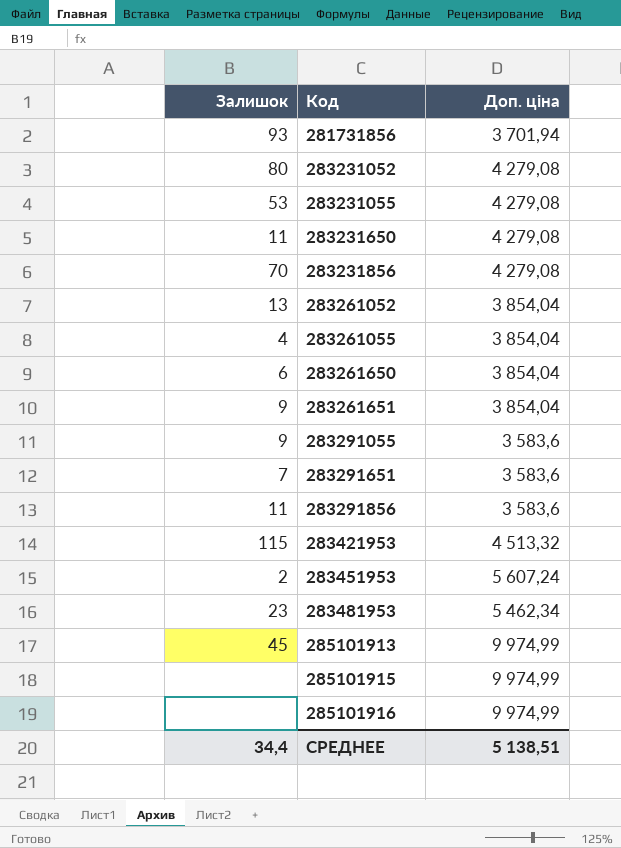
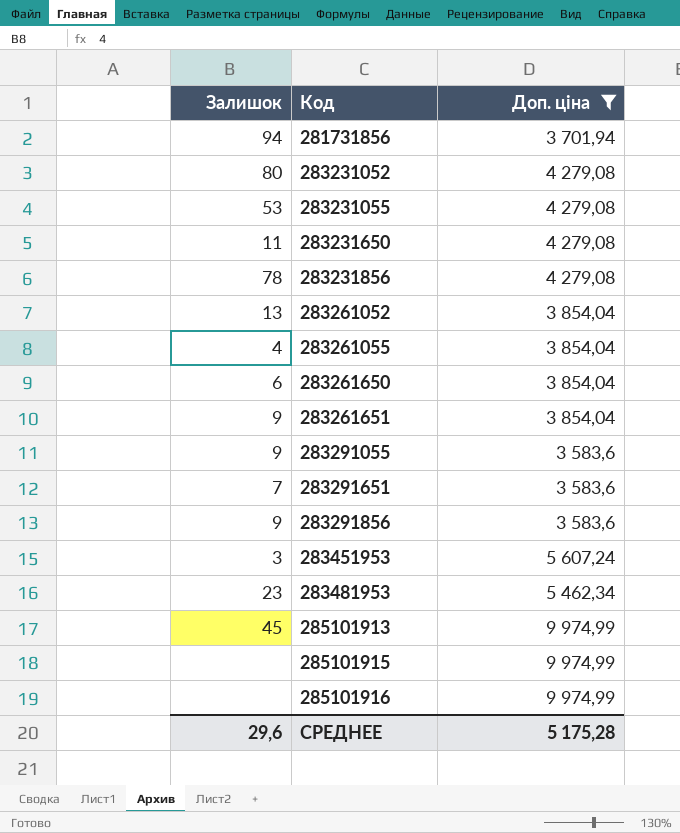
filter: none -> Доп. ціна != 4 513,32
281731856 | Залишок: 93 -> 94
283231856 | Залишок: 70 -> 78
283291856 | Залишок: 11 -> 9
283451953 | Залишок: 2 -> 3
СРЕДНЕЕ | Залишок: 34,4 -> 29,6
СРЕДНЕЕ | Доп. ціна: 5 138,51 -> 5 175,28

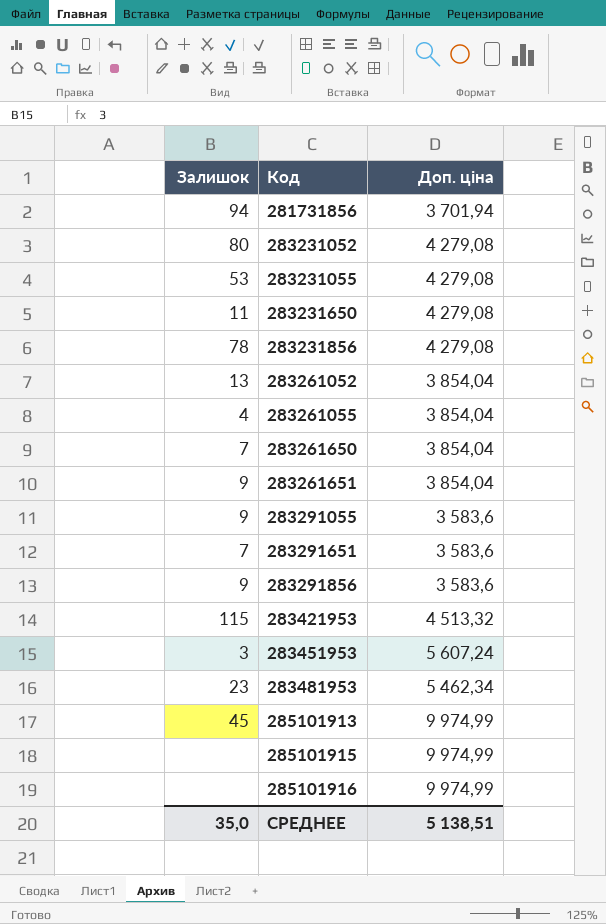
filter: Доп. ціна != 4 513,32 -> none
283261650 | Залишок: 6 -> 7
СРЕДНЕЕ | Залишок: 29,6 -> 35,0
СРЕДНЕЕ | Доп. ціна: 5 175,28 -> 5 138,51

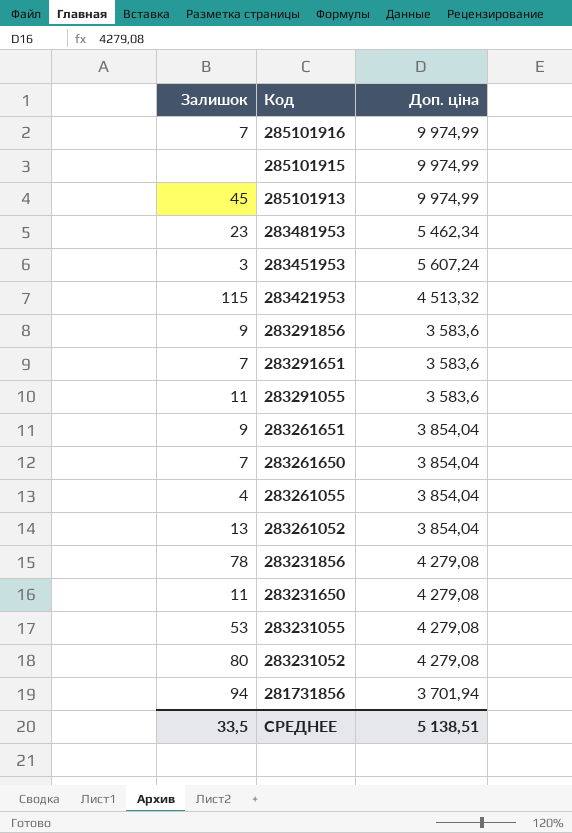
row order: Код ascending -> Код descending
285101916 | Залишок: none -> 7
283291055 | Залишок: 9 -> 11
СРЕДНЕЕ | Залишок: 35,0 -> 33,5

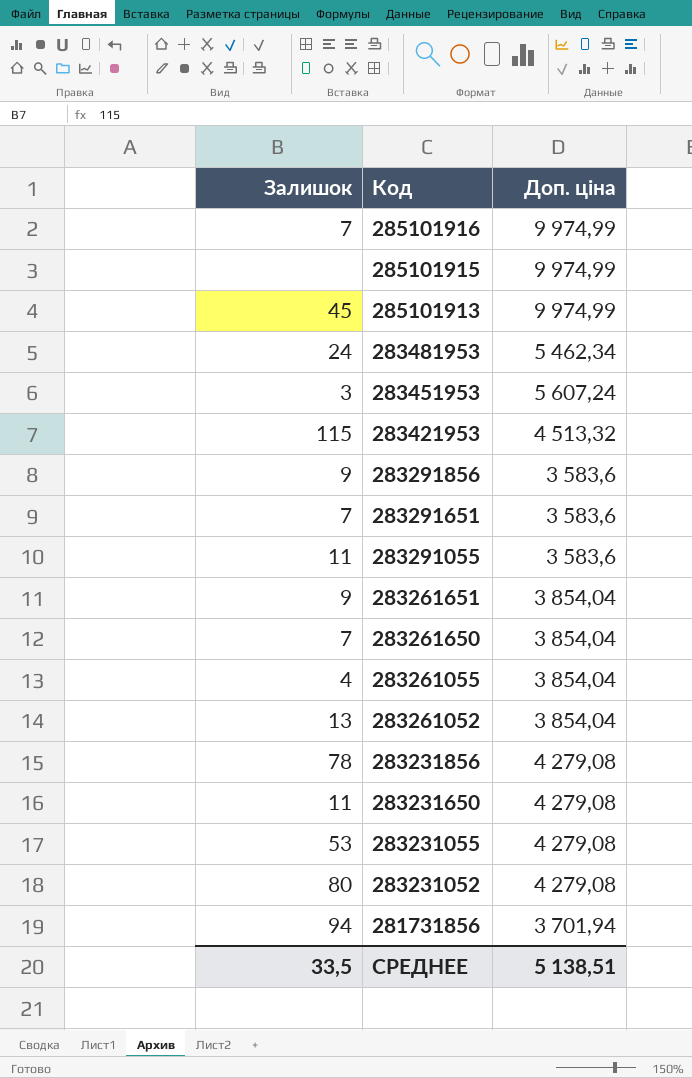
283481953 | Залишок: 23 -> 24

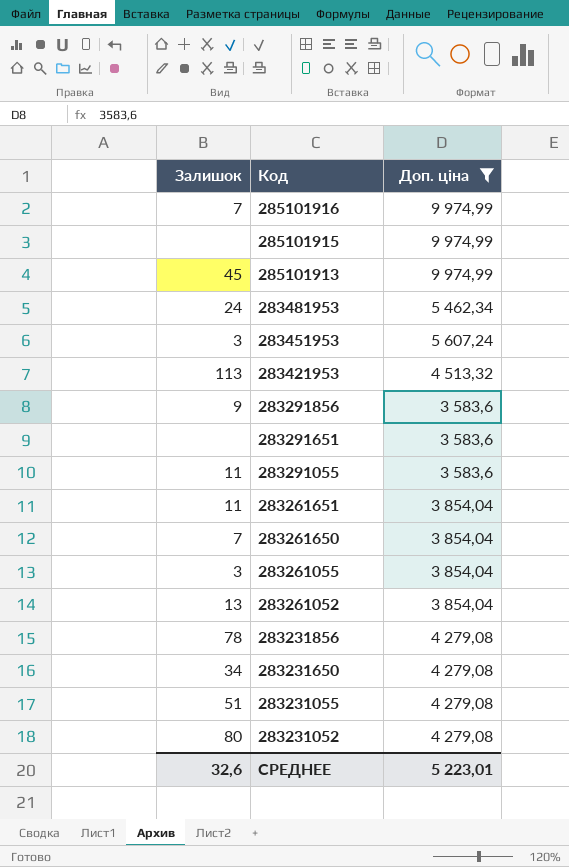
filter: none -> Доп. ціна != 3 701,94
283421953 | Залишок: 115 -> 113
283291651 | Залишок: 7 -> none
283261651 | Залишок: 9 -> 11
283261055 | Залишок: 4 -> 3
283231650 | Залишок: 11 -> 34
283231055 | Залишок: 53 -> 51
СРЕДНЕЕ | Залишок: 33,5 -> 32,6
СРЕДНЕЕ | Доп. ціна: 5 138,51 -> 5 223,01

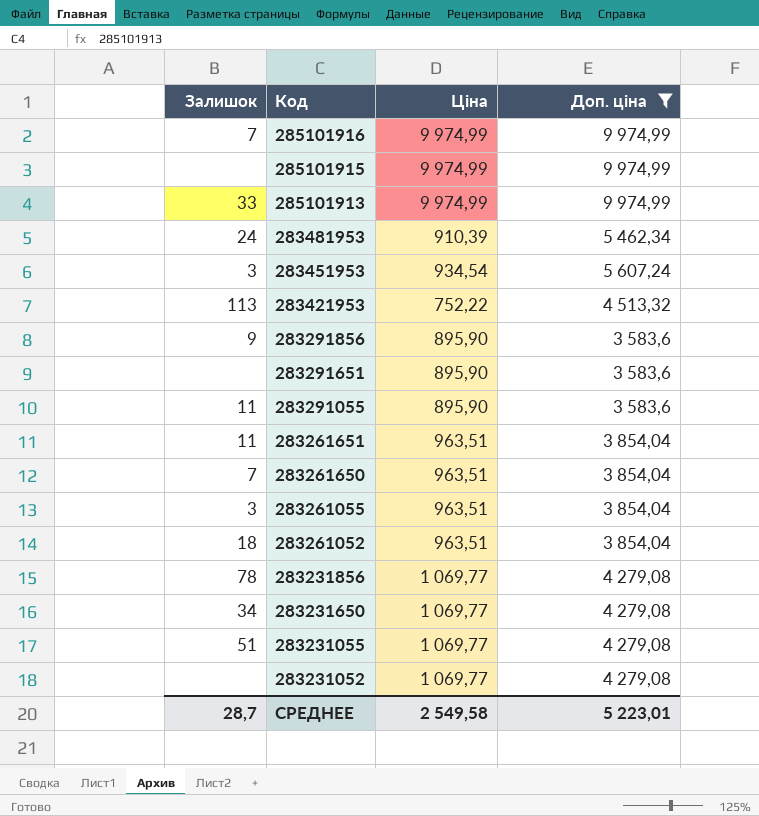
column Ціна | position: none -> 3
285101913 | Залишок: 45 -> 33
283261052 | Залишок: 13 -> 18
283231052 | Залишок: 80 -> none
СРЕДНЕЕ | Залишок: 32,6 -> 28,7

